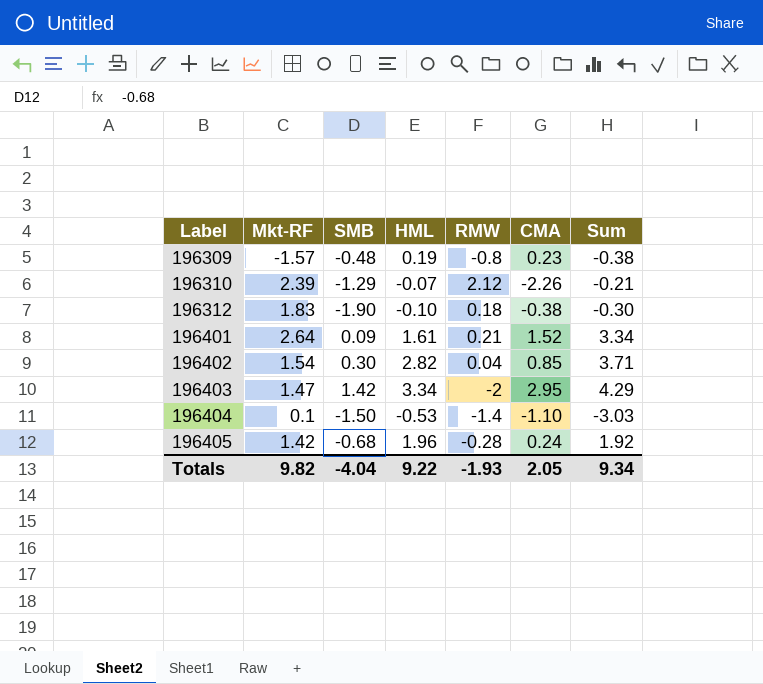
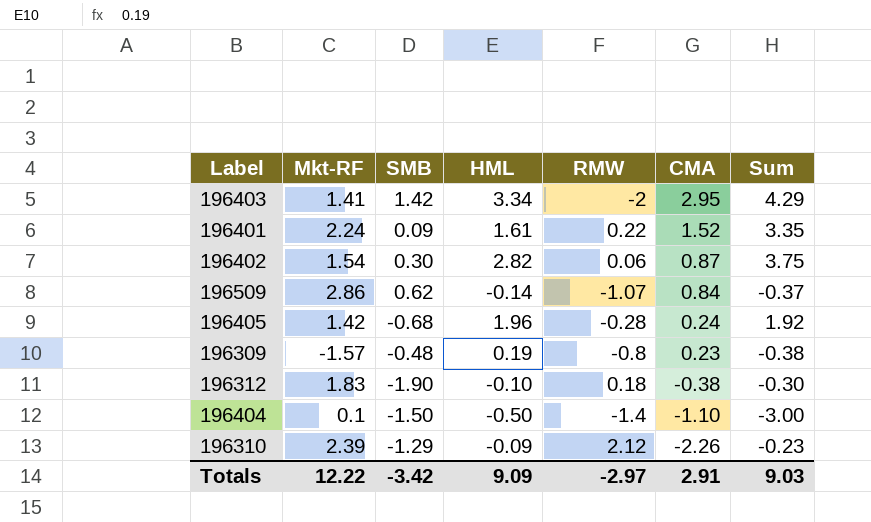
row order: Label ascending -> CMA descending
196403 | Mkt-RF: 1.47 -> 1.41
196401 | Mkt-RF: 2.64 -> 2.24
196401 | RMW: 0.21 -> 0.22
196401 | Sum: 3.34 -> 3.35
196402 | RMW: 0.04 -> 0.06
196402 | CMA: 0.85 -> 0.87
196402 | Sum: 3.71 -> 3.75
row 196509: none -> 2.86 | 0.62 | -0.14 | -1.07 | 0.84 | -0.37
196404 | HML: -0.53 -> -0.50
196404 | Sum: -3.03 -> -3.00
196310 | HML: -0.07 -> -0.09
196310 | Sum: -0.21 -> -0.23
Totals | Mkt-RF: 9.82 -> 12.22
Totals | SMB: -4.04 -> -3.42
Totals | HML: 9.22 -> 9.09
Totals | RMW: -1.93 -> -2.97
Totals | CMA: 2.05 -> 2.91
Totals | Sum: 9.34 -> 9.03

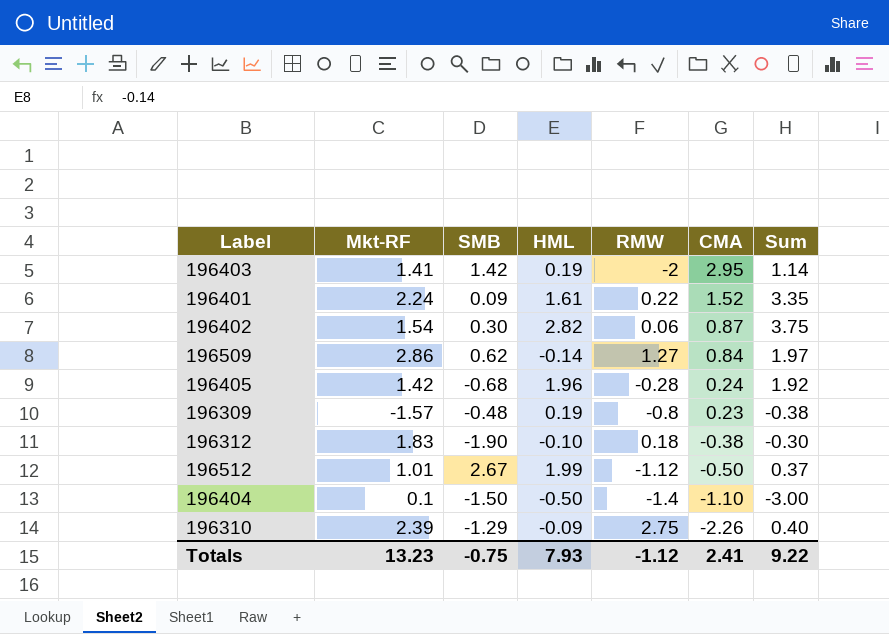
196403 | HML: 3.34 -> 0.19
196403 | Sum: 4.29 -> 1.14
196509 | RMW: -1.07 -> 1.27
196509 | Sum: -0.37 -> 1.97
row 196512: none -> 1.01 | 2.67 | 1.99 | -1.12 | -0.50 | 0.37
196310 | RMW: 2.12 -> 2.75
196310 | Sum: -0.23 -> 0.40
Totals | Mkt-RF: 12.22 -> 13.23
Totals | SMB: -3.42 -> -0.75
Totals | HML: 9.09 -> 7.93
Totals | RMW: -2.97 -> -1.12
Totals | CMA: 2.91 -> 2.41
Totals | Sum: 9.03 -> 9.22

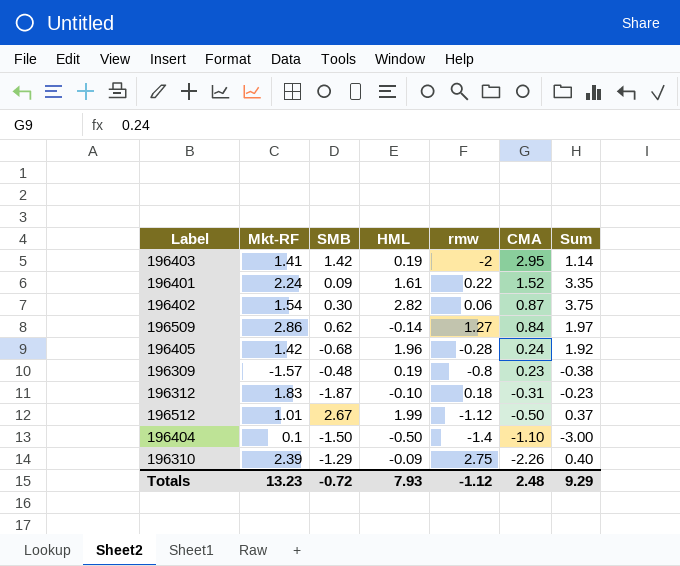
column name: RMW -> rmw
196312 | SMB: -1.90 -> -1.87
196312 | CMA: -0.38 -> -0.31
196312 | Sum: -0.30 -> -0.23
Totals | SMB: -0.75 -> -0.72
Totals | CMA: 2.41 -> 2.48
Totals | Sum: 9.22 -> 9.29

